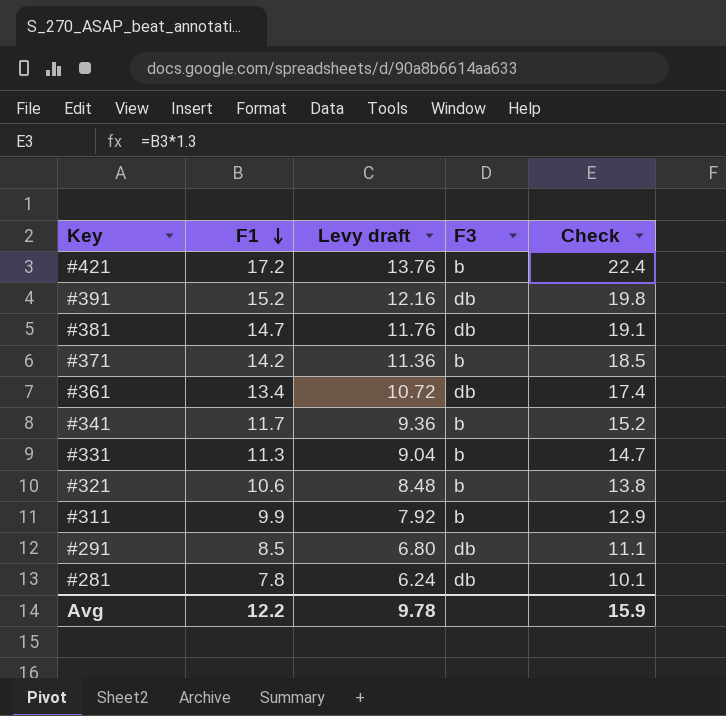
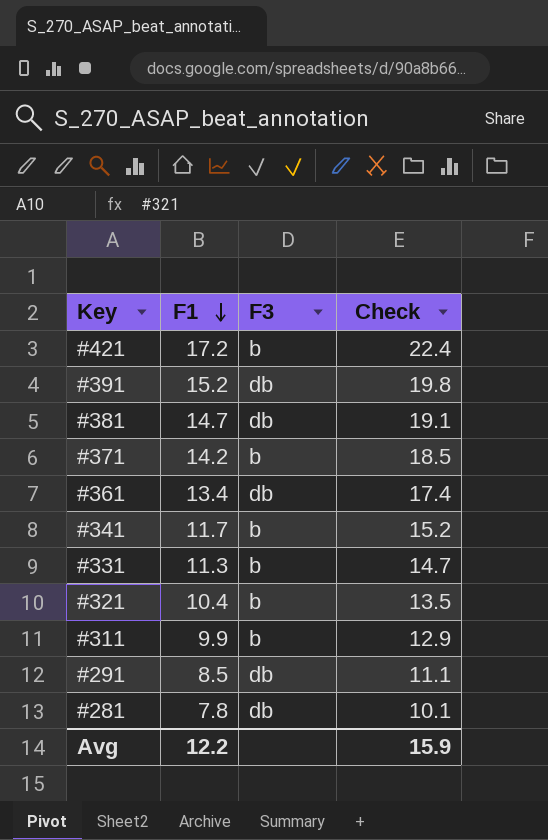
column Levy draft | formula: [F1] * 0.8 -> none
#321 | F1: 10.6 -> 10.4
#321 | Check: 13.8 -> 13.5

